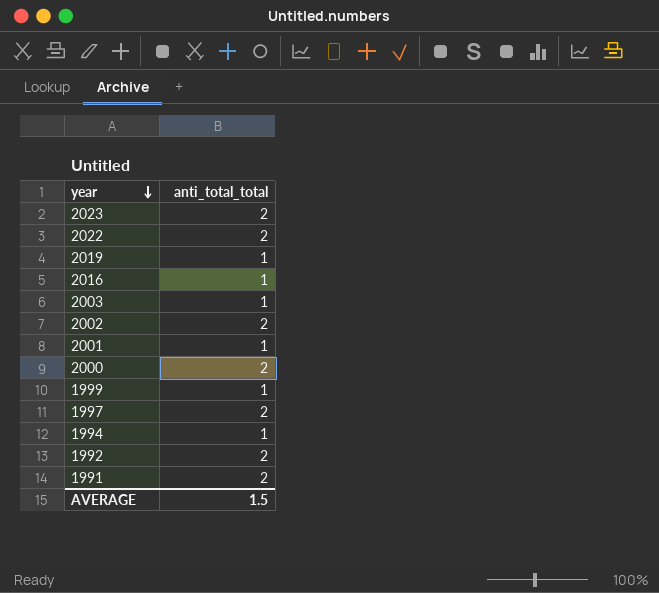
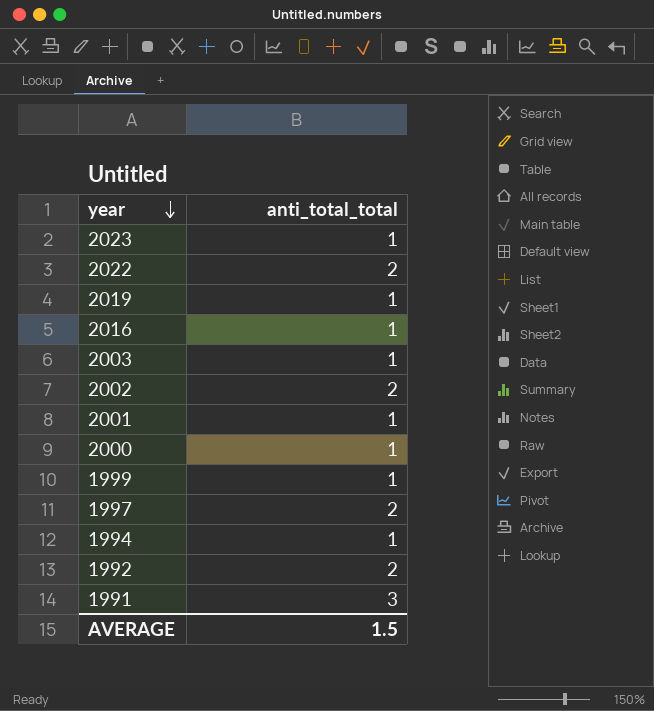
2023 | anti_total_total: 2 -> 1
2000 | anti_total_total: 2 -> 1
1991 | anti_total_total: 2 -> 3

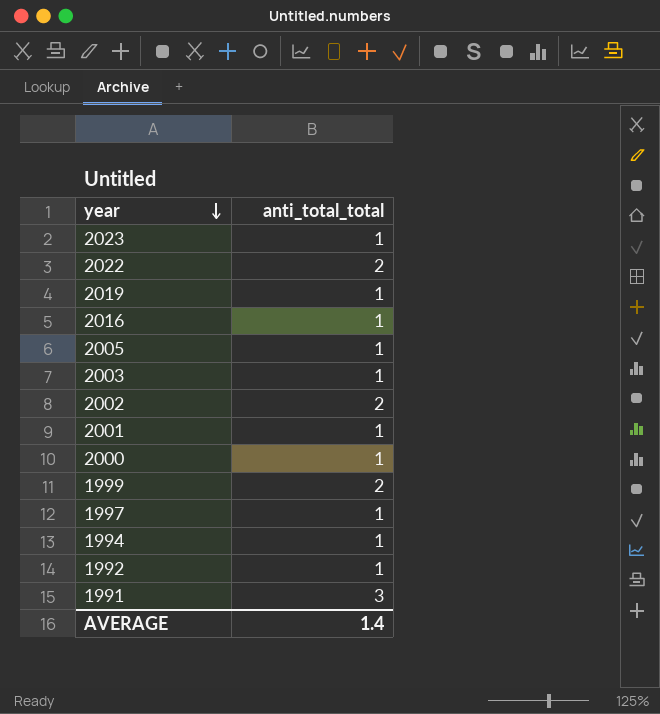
row 2005: none -> 1
1999 | anti_total_total: 1 -> 2
1997 | anti_total_total: 2 -> 1
1992 | anti_total_total: 2 -> 1
AVERAGE | anti_total_total: 1.5 -> 1.4

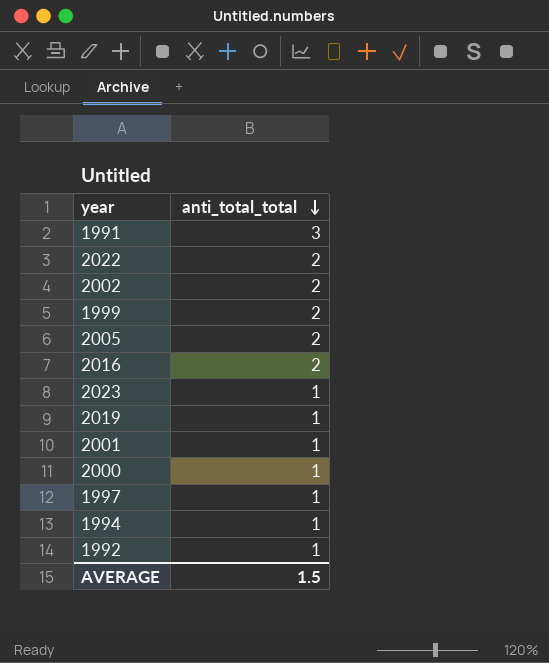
row order: year descending -> anti_total_total descending
row 2003: 1 -> none
2005 | anti_total_total: 1 -> 2
2016 | anti_total_total: 1 -> 2
AVERAGE | anti_total_total: 1.4 -> 1.5

